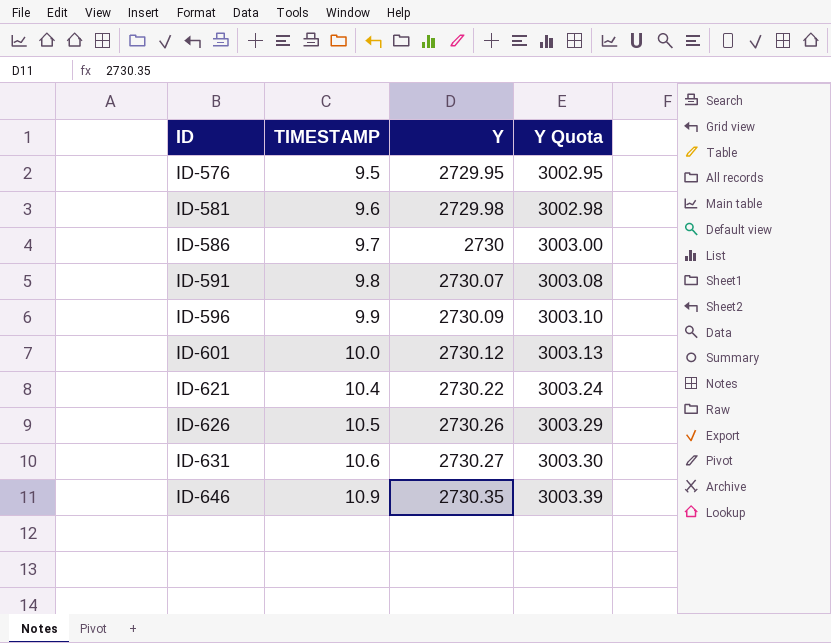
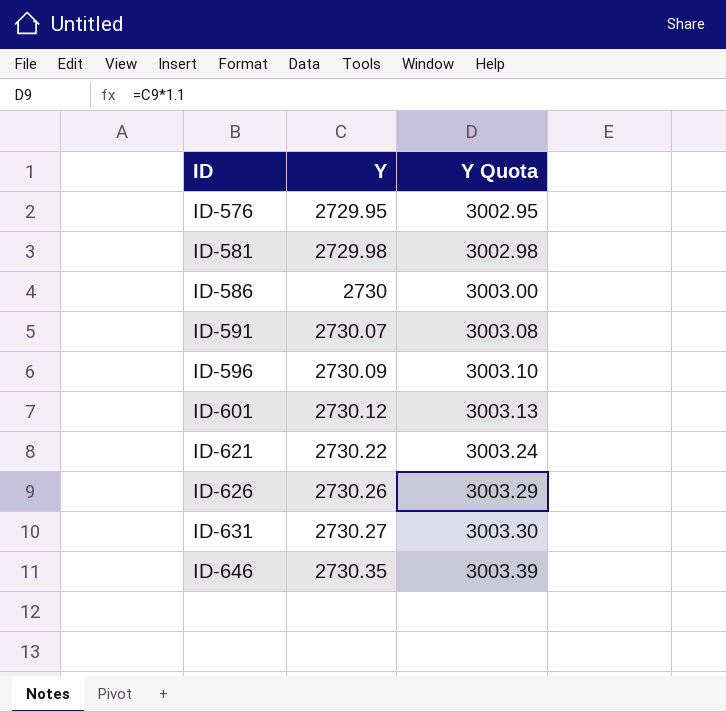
column TIMESTAMP | position: 2 -> none

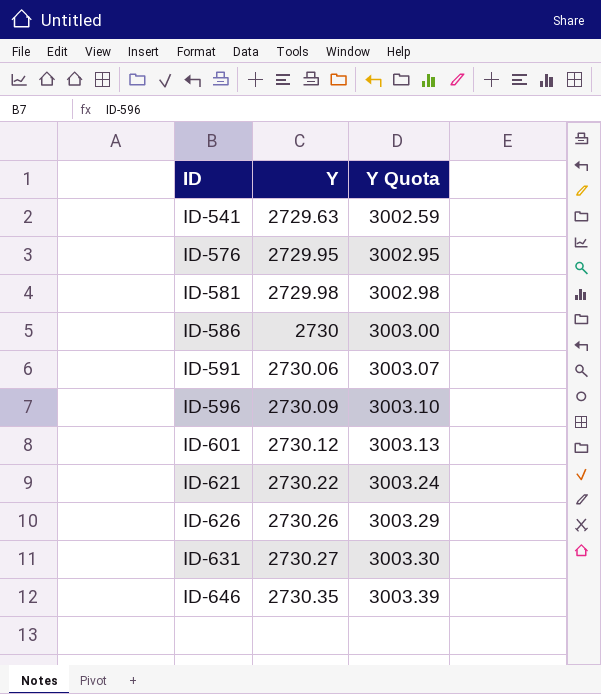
row ID-541: none -> 2729.63 | 3002.59
ID-591 | Y: 2730.07 -> 2730.06
ID-591 | Y Quota: 3003.08 -> 3003.07

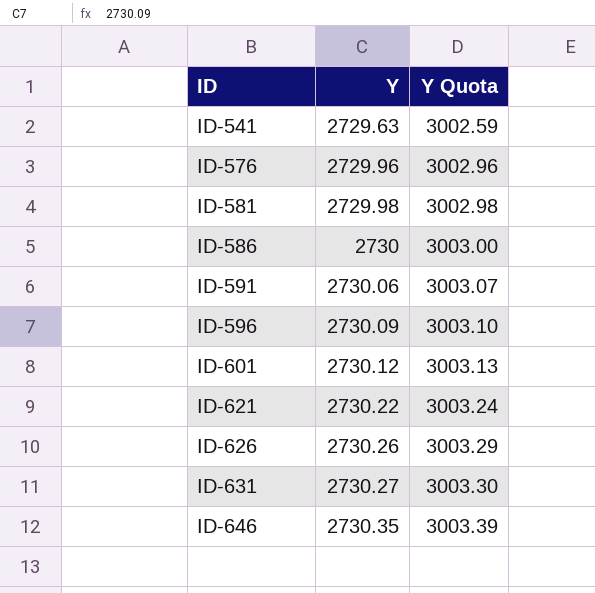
ID-576 | Y: 2729.95 -> 2729.96
ID-576 | Y Quota: 3002.95 -> 3002.96

